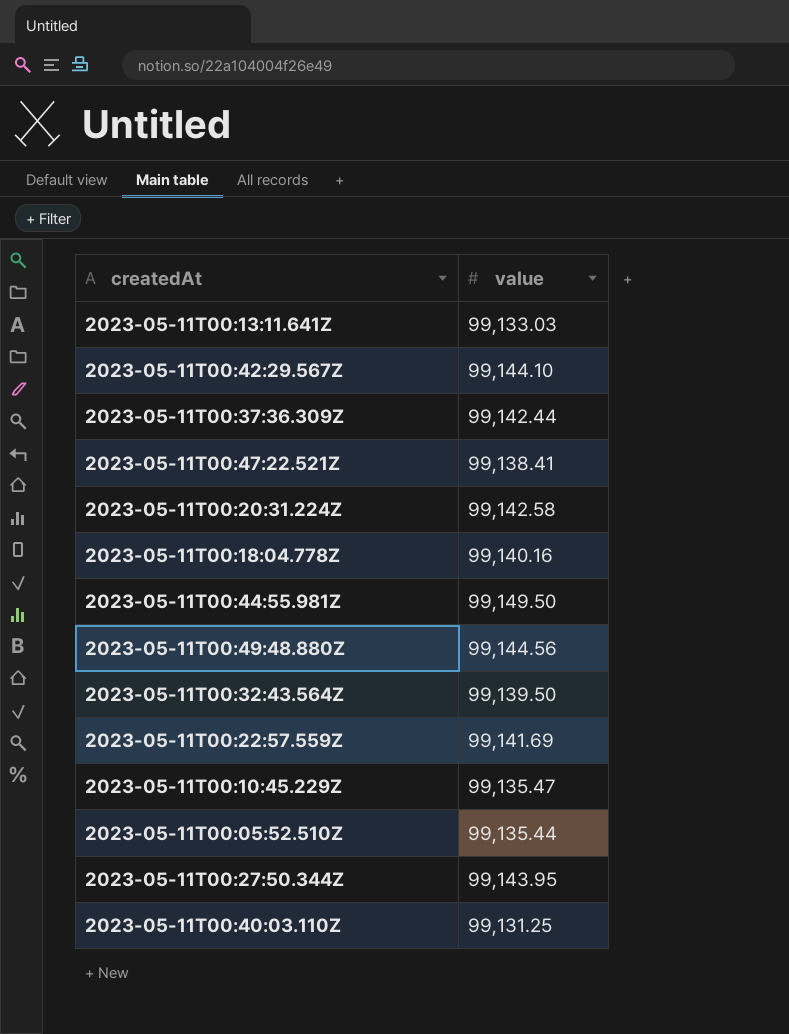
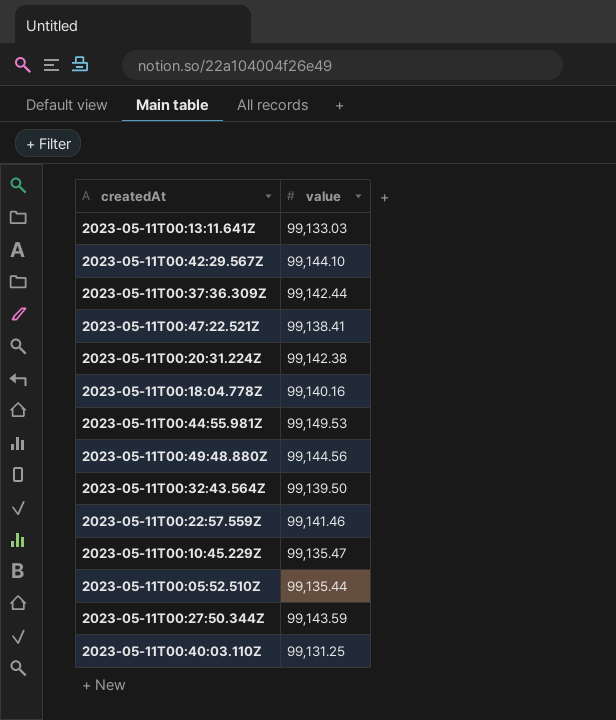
2023-05-11T00:20:31.224Z | value: 99,142.58 -> 99,142.38
2023-05-11T00:44:55.981Z | value: 99,149.50 -> 99,149.53
2023-05-11T00:22:57.559Z | value: 99,141.69 -> 99,141.46
2023-05-11T00:27:50.344Z | value: 99,143.95 -> 99,143.59

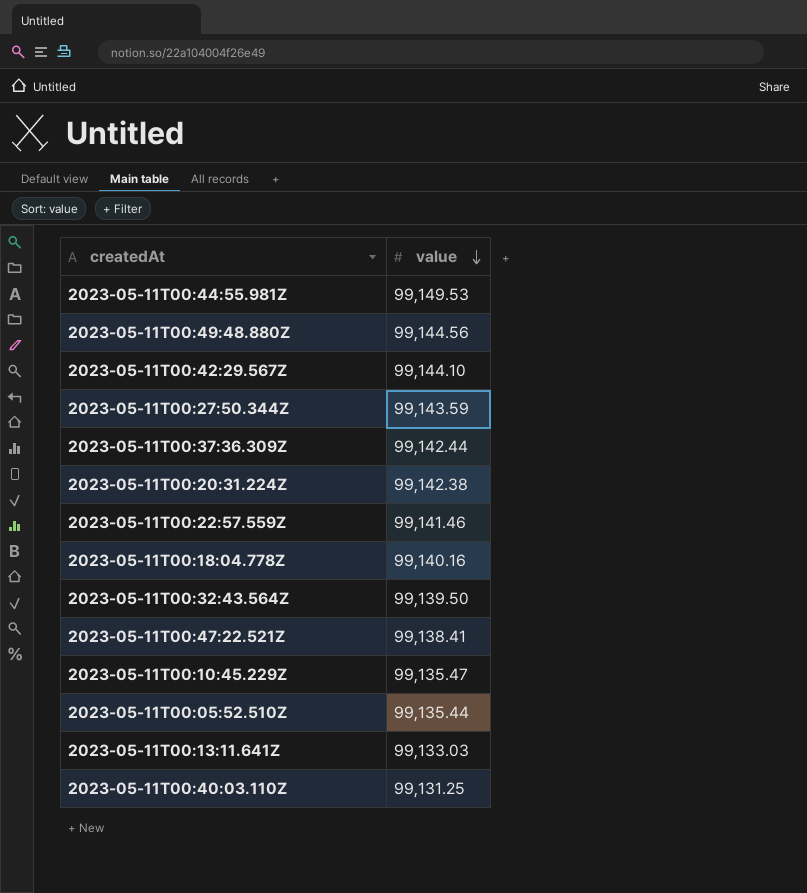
row order: none -> value descending

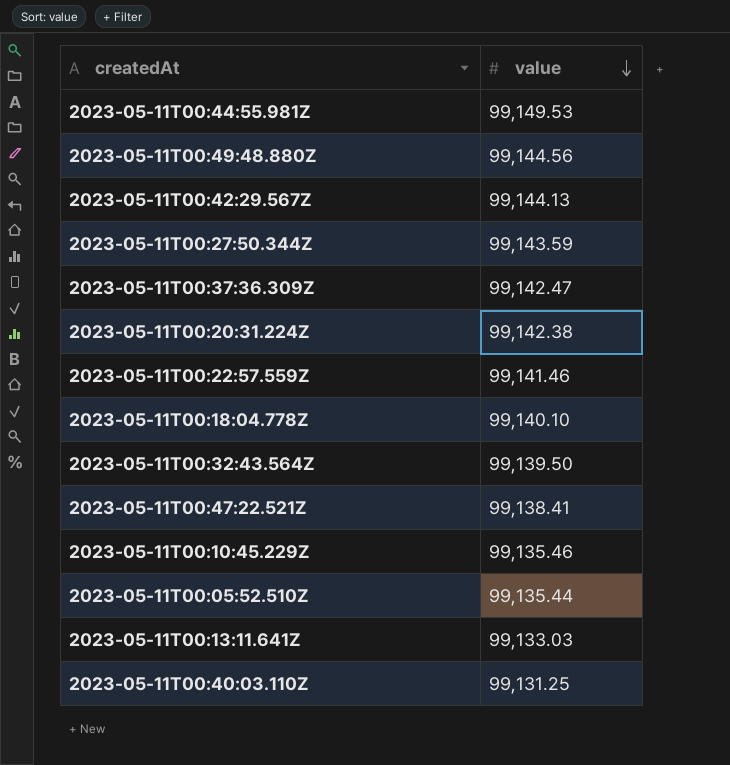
2023-05-11T00:42:29.567Z | value: 99,144.10 -> 99,144.13
2023-05-11T00:37:36.309Z | value: 99,142.44 -> 99,142.47
2023-05-11T00:18:04.778Z | value: 99,140.16 -> 99,140.10
2023-05-11T00:10:45.229Z | value: 99,135.47 -> 99,135.46

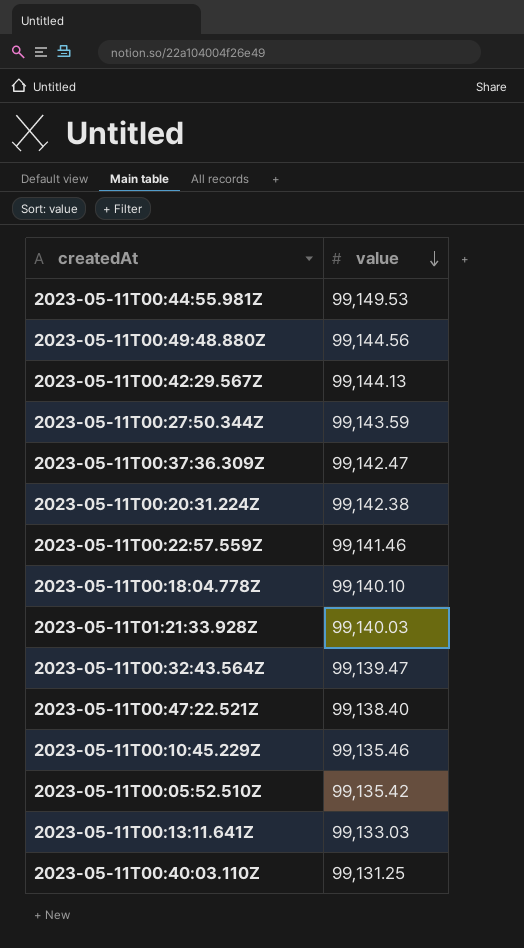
row 2023-05-11T01:21:33.928Z: none -> 99,140.03
2023-05-11T00:32:43.564Z | value: 99,139.50 -> 99,139.47
2023-05-11T00:47:22.521Z | value: 99,138.41 -> 99,138.40
2023-05-11T00:05:52.510Z | value: 99,135.44 -> 99,135.42

